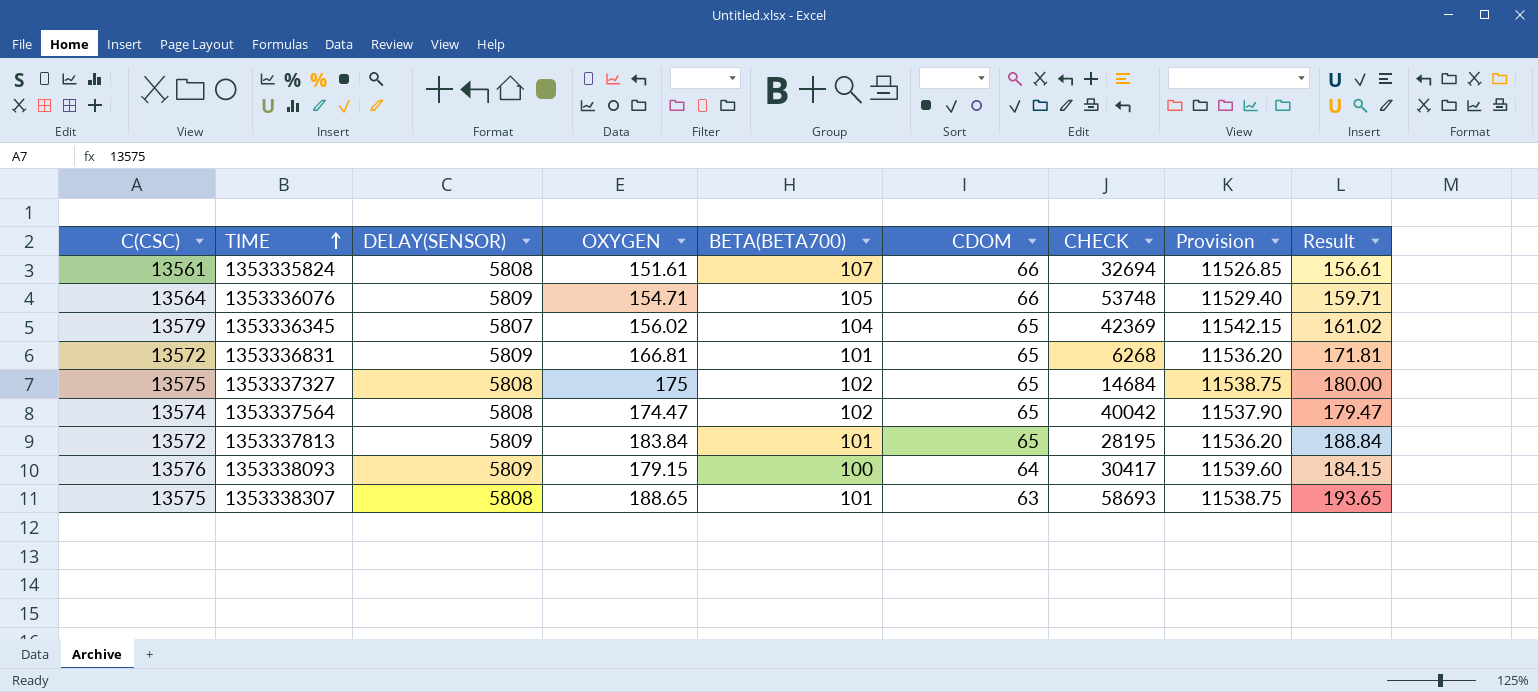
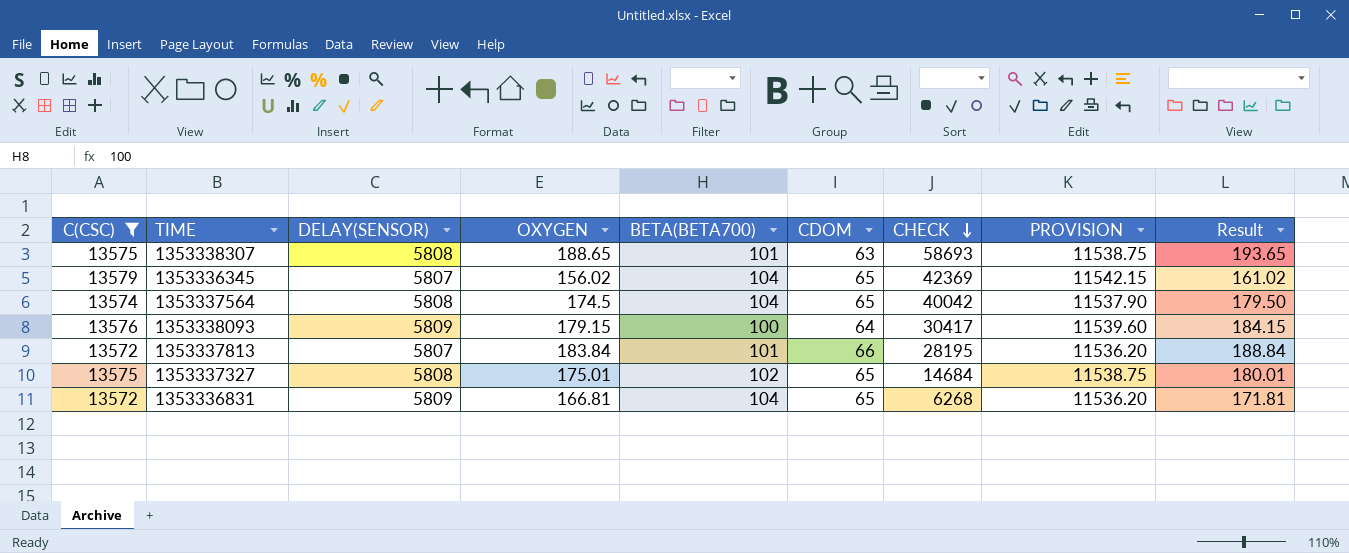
filter: none -> C(CSC) >= 13572
row order: TIME ascending -> CHECK descending
column name: Provision -> PROVISION
1353337564 | OXYGEN: 174.47 -> 174.5
1353337564 | BETA(BETA700): 102 -> 104
1353337564 | Result: 179.47 -> 179.50
1353337813 | DELAY(SENSOR): 5809 -> 5807
1353337813 | CDOM: 65 -> 66
1353337327 | OXYGEN: 175 -> 175.01
1353337327 | Result: 180.00 -> 180.01
1353336831 | BETA(BETA700): 101 -> 104

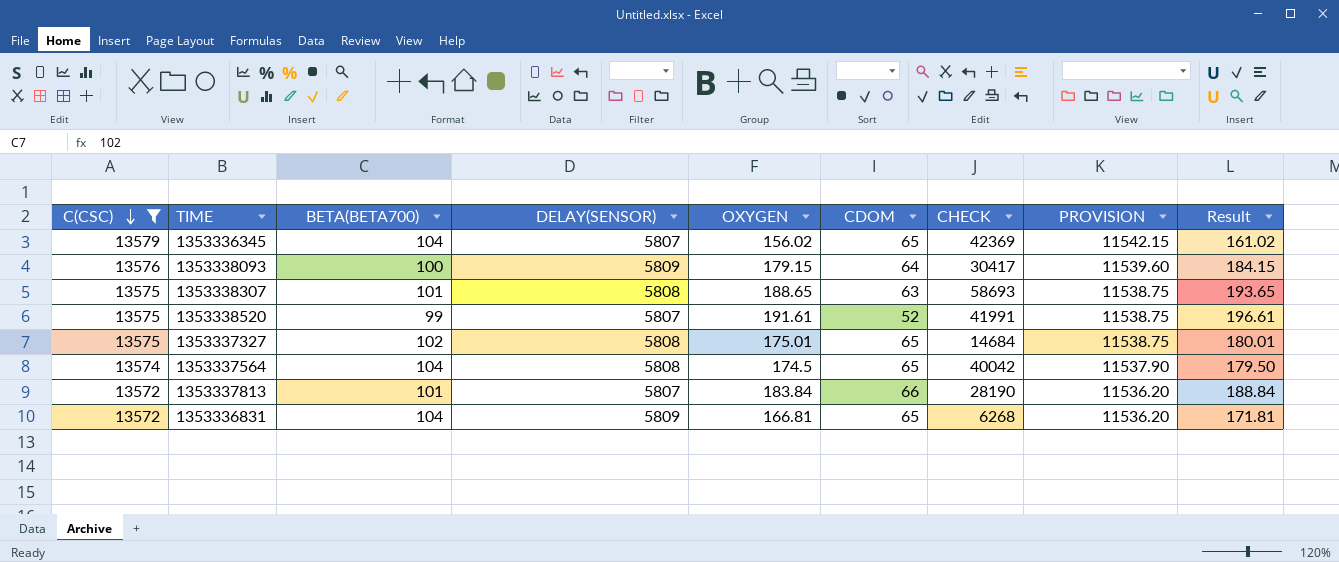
row order: CHECK descending -> C(CSC) descending
column BETA(BETA700) | position: 5 -> 3
row 1353338520: none -> 13575 | 99 | 5807 | 191.61 | 52 | 41991 | 11538.75 | 196.61
1353337813 | CHECK: 28195 -> 28190

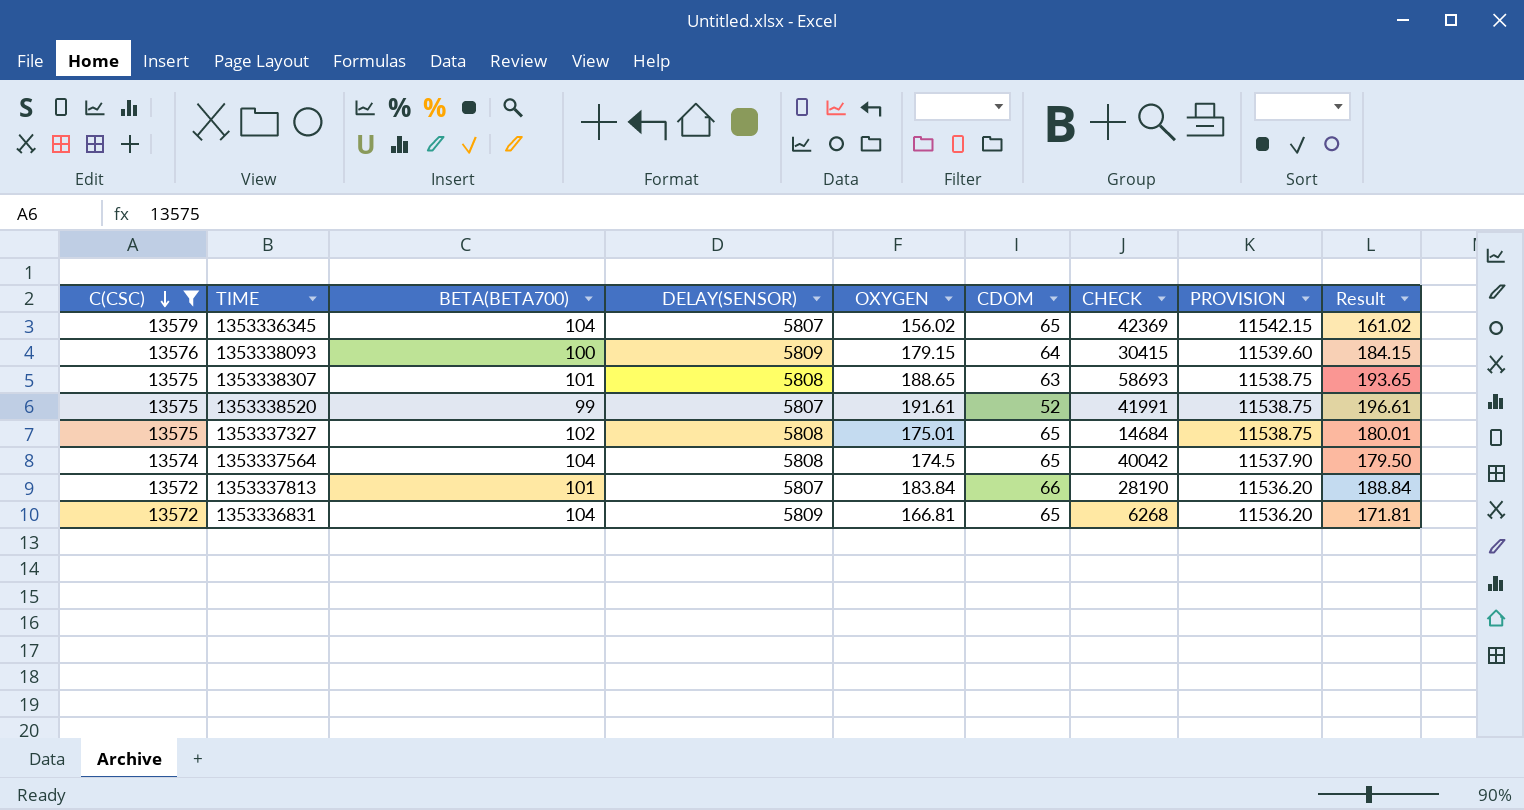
1353338093 | CHECK: 30417 -> 30415

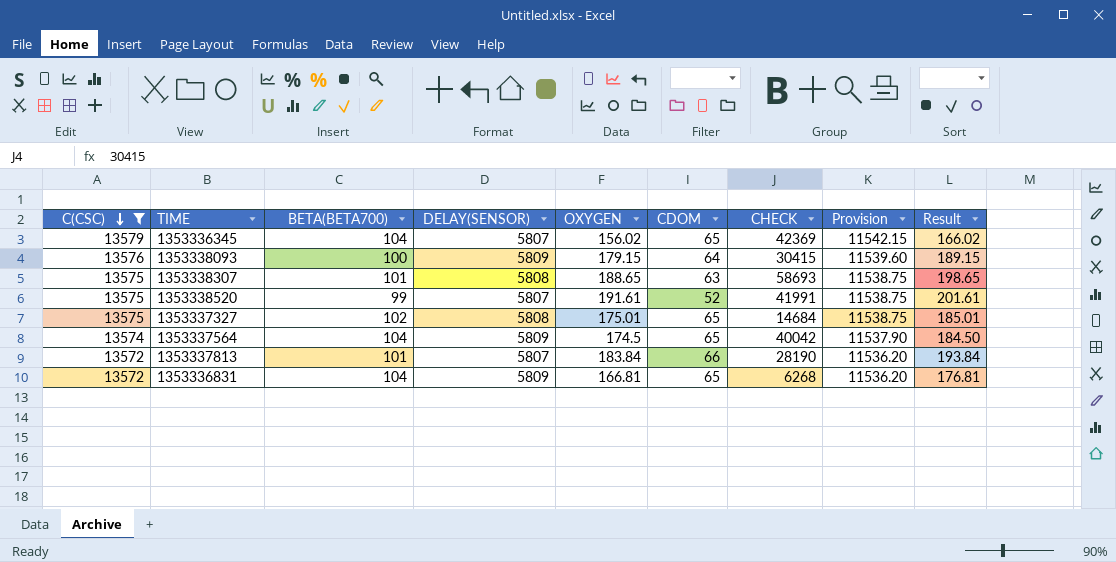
column name: PROVISION -> Provision
column Result | formula: [OXYGEN] + 5 -> [OXYGEN] + 10
1353337564 | DELAY(SENSOR): 5808 -> 5809

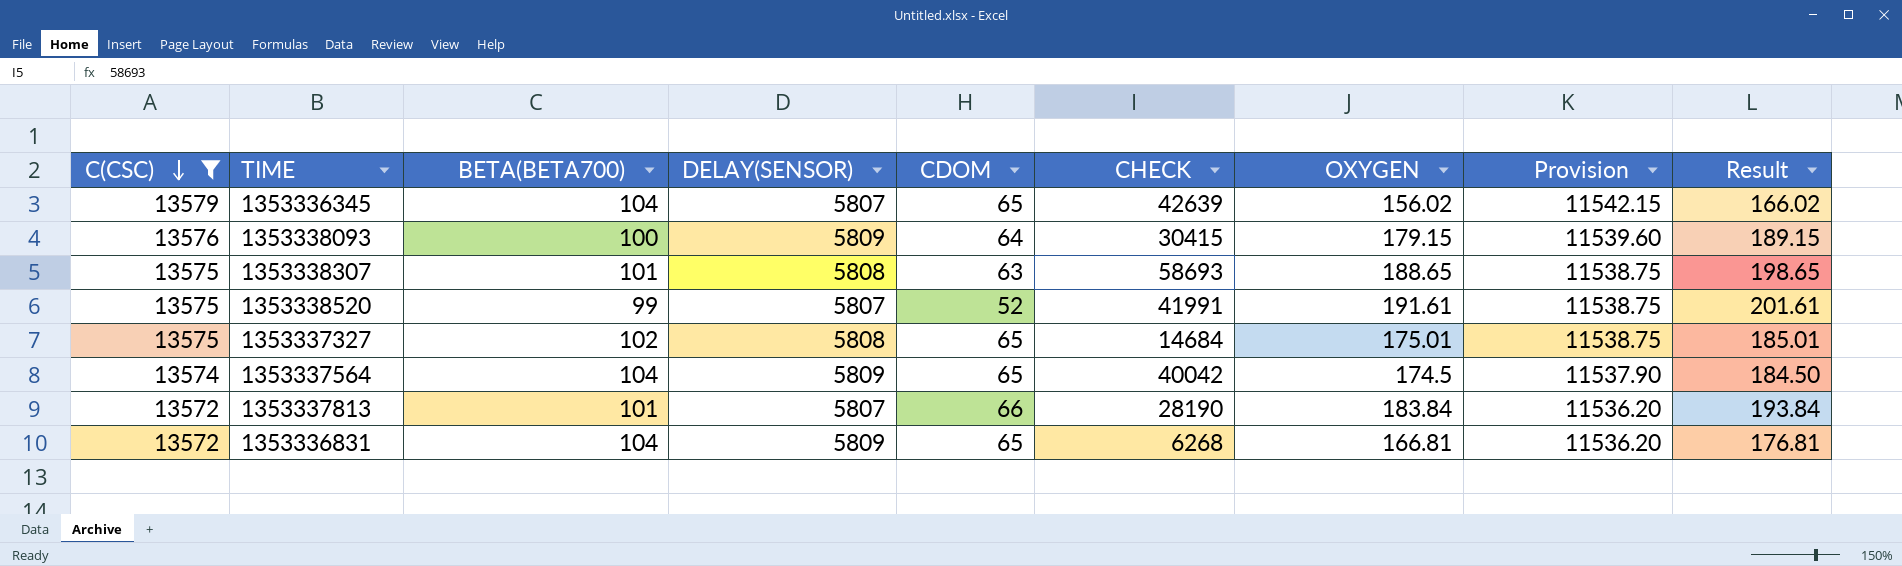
column OXYGEN | position: 5 -> 7
1353336345 | CHECK: 42369 -> 42639

